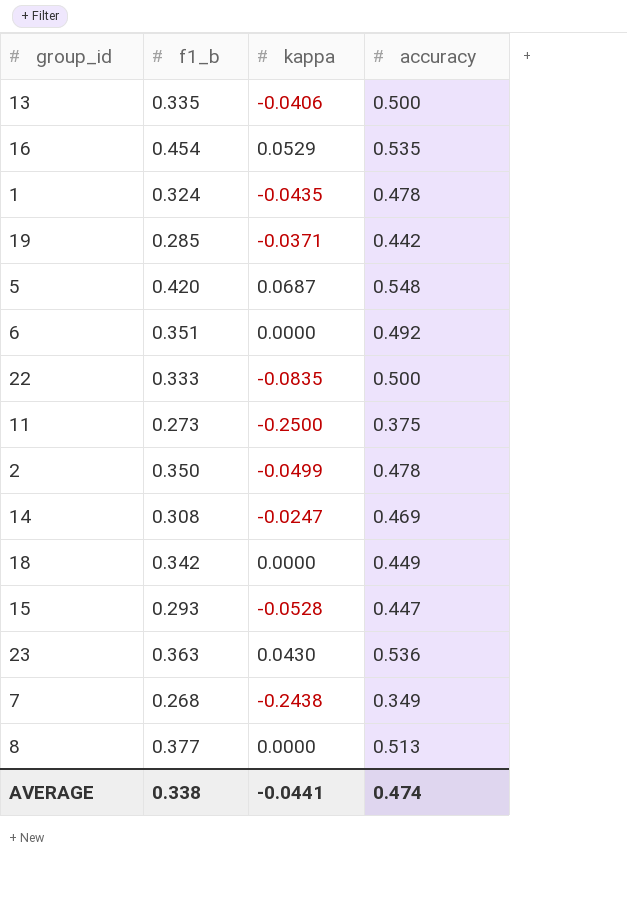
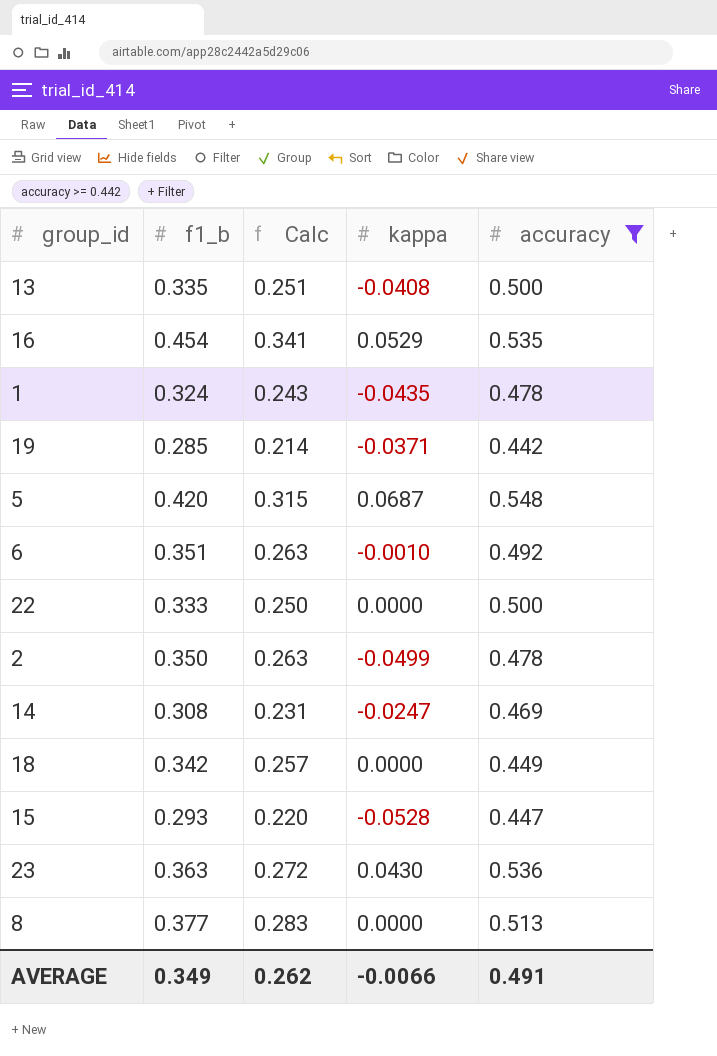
filter: none -> accuracy >= 0.442
column Calc | formula: none -> [f1_b] * 0.75
13 | kappa: -0.0406 -> -0.0408
6 | kappa: 0.0000 -> -0.0010
22 | kappa: -0.0835 -> 0.0000
AVERAGE | f1_b: 0.338 -> 0.349
AVERAGE | kappa: -0.0441 -> -0.0066
AVERAGE | accuracy: 0.474 -> 0.491

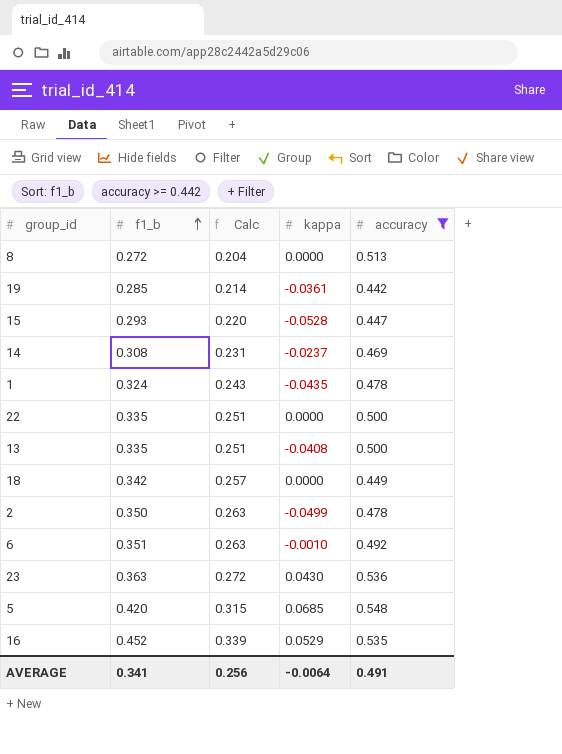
row order: none -> f1_b ascending
8 | f1_b: 0.377 -> 0.272
8 | Calc: 0.283 -> 0.204
19 | kappa: -0.0371 -> -0.0361
14 | kappa: -0.0247 -> -0.0237
22 | f1_b: 0.333 -> 0.335
22 | Calc: 0.250 -> 0.251
5 | kappa: 0.0687 -> 0.0685
16 | f1_b: 0.454 -> 0.452
16 | Calc: 0.341 -> 0.339
AVERAGE | f1_b: 0.349 -> 0.341
AVERAGE | Calc: 0.262 -> 0.256
AVERAGE | kappa: -0.0066 -> -0.0064

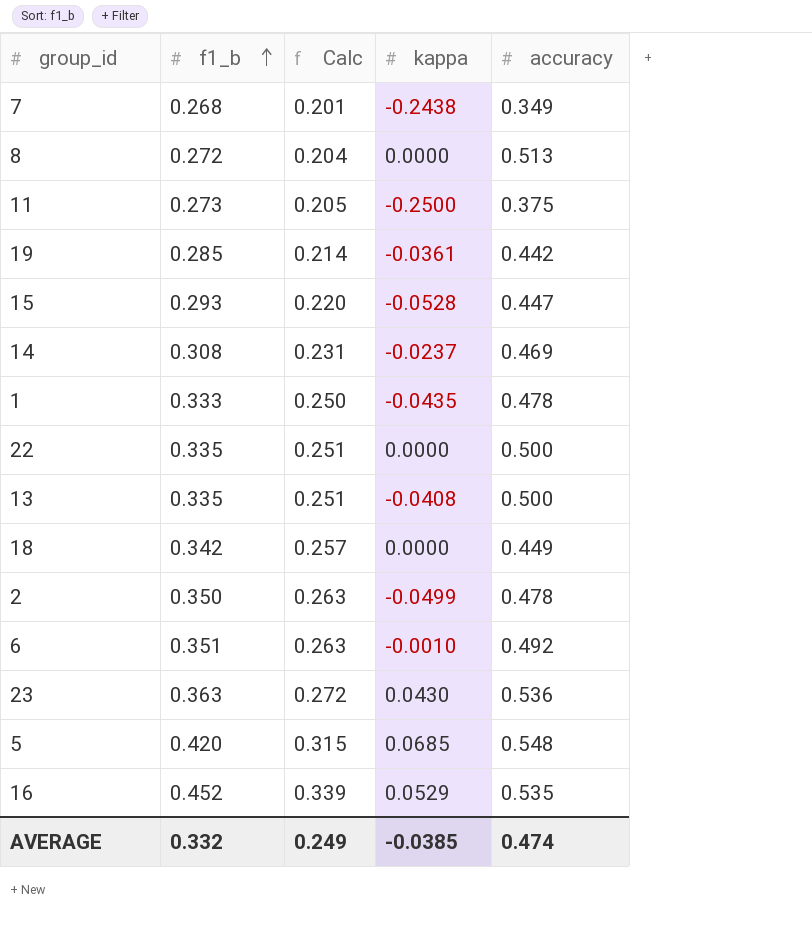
filter: accuracy >= 0.442 -> none
1 | f1_b: 0.324 -> 0.333
1 | Calc: 0.243 -> 0.250
AVERAGE | f1_b: 0.341 -> 0.332
AVERAGE | Calc: 0.256 -> 0.249
AVERAGE | kappa: -0.0064 -> -0.0385
AVERAGE | accuracy: 0.491 -> 0.474

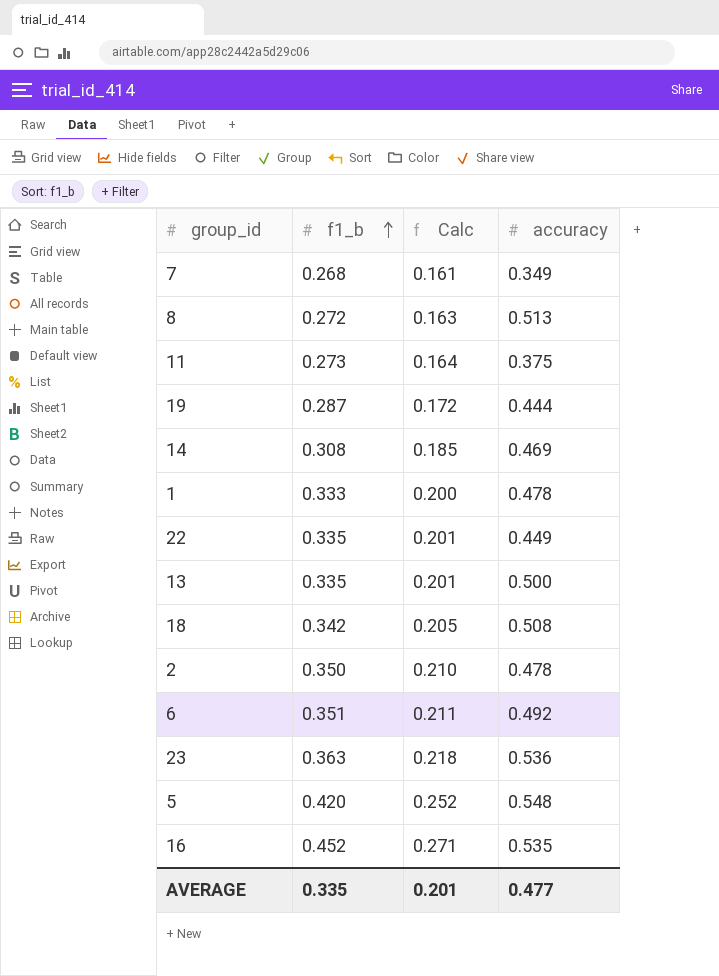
column kappa | position: 4 -> none
column Calc | formula: [f1_b] * 0.75 -> [f1_b] * 0.6
row 15: 0.293 | 0.220 | -0.0528 | 0.447 -> none
19 | f1_b: 0.285 -> 0.287
19 | accuracy: 0.442 -> 0.444
22 | accuracy: 0.500 -> 0.449
18 | accuracy: 0.449 -> 0.508
AVERAGE | f1_b: 0.332 -> 0.335
AVERAGE | Calc: 0.249 -> 0.201
AVERAGE | accuracy: 0.474 -> 0.477

